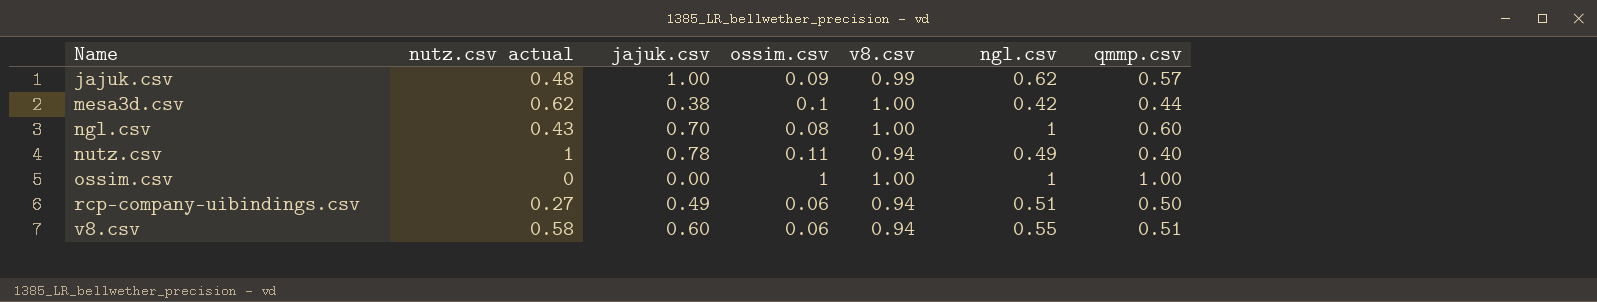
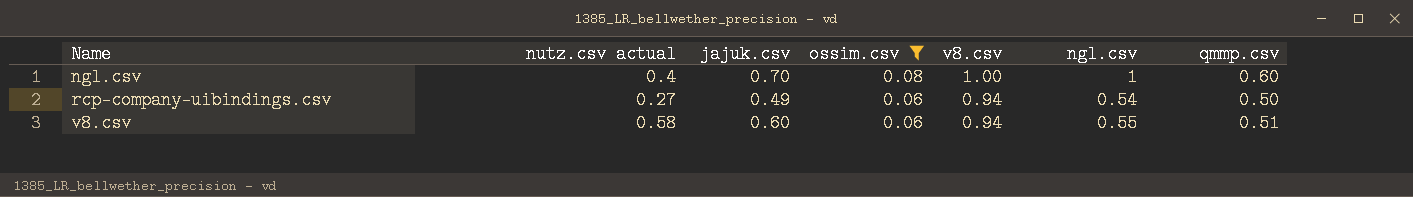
filter: none -> ossim.csv <= 0.08
ngl.csv | nutz.csv actual: 0.43 -> 0.4
rcp-company-uibindings.csv | ngl.csv: 0.51 -> 0.54

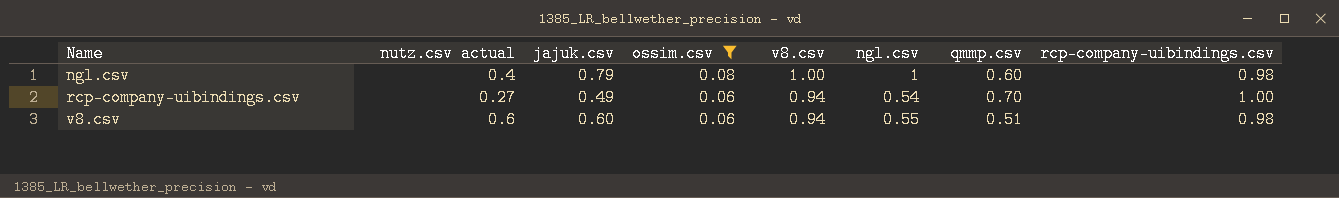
column rcp-company-uibindings.csv | position: none -> 8
ngl.csv | jajuk.csv: 0.70 -> 0.79
rcp-company-uibindings.csv | qmmp.csv: 0.50 -> 0.70
v8.csv | nutz.csv actual: 0.58 -> 0.6

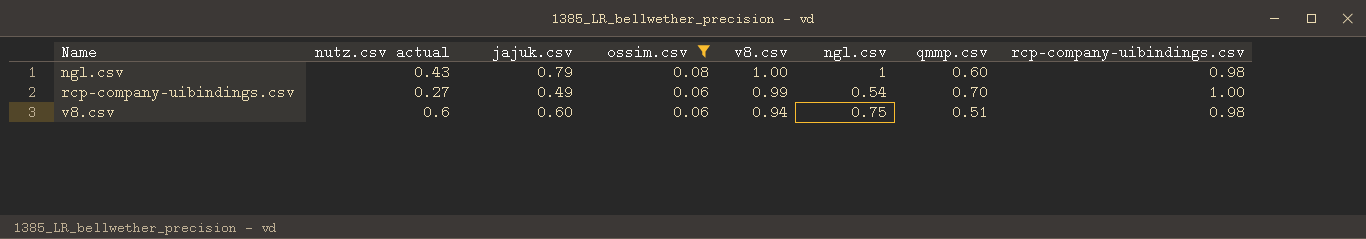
ngl.csv | nutz.csv actual: 0.4 -> 0.43
rcp-company-uibindings.csv | v8.csv: 0.94 -> 0.99
v8.csv | ngl.csv: 0.55 -> 0.75

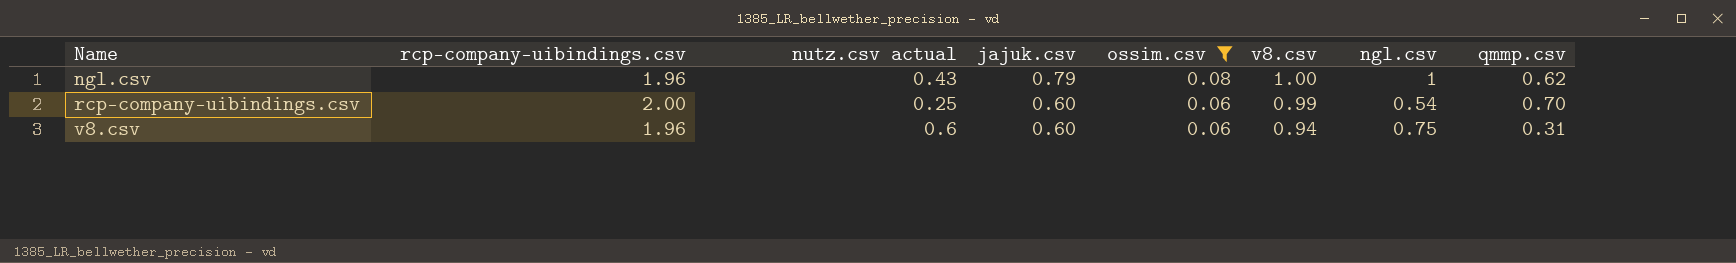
column rcp-company-uibindings.csv | position: 8 -> 2
ngl.csv | rcp-company-uibindings.csv: 0.98 -> 1.96
ngl.csv | qmmp.csv: 0.60 -> 0.62
rcp-company-uibindings.csv | rcp-company-uibindings.csv: 1.00 -> 2.00
rcp-company-uibindings.csv | nutz.csv actual: 0.27 -> 0.25
rcp-company-uibindings.csv | jajuk.csv: 0.49 -> 0.60
v8.csv | rcp-company-uibindings.csv: 0.98 -> 1.96
v8.csv | qmmp.csv: 0.51 -> 0.31

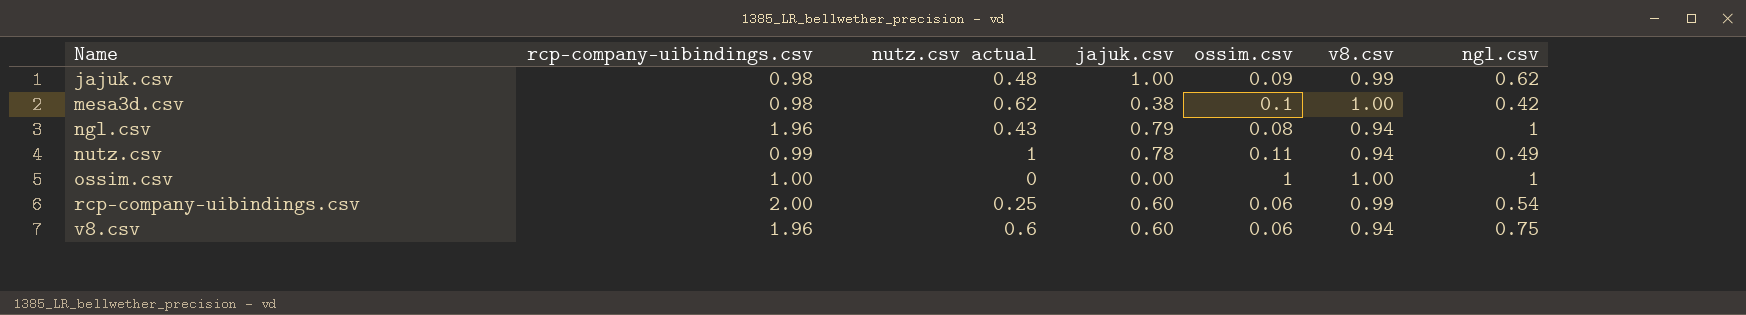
filter: ossim.csv <= 0.08 -> none
column qmmp.csv | position: 8 -> none
ngl.csv | v8.csv: 1.00 -> 0.94

